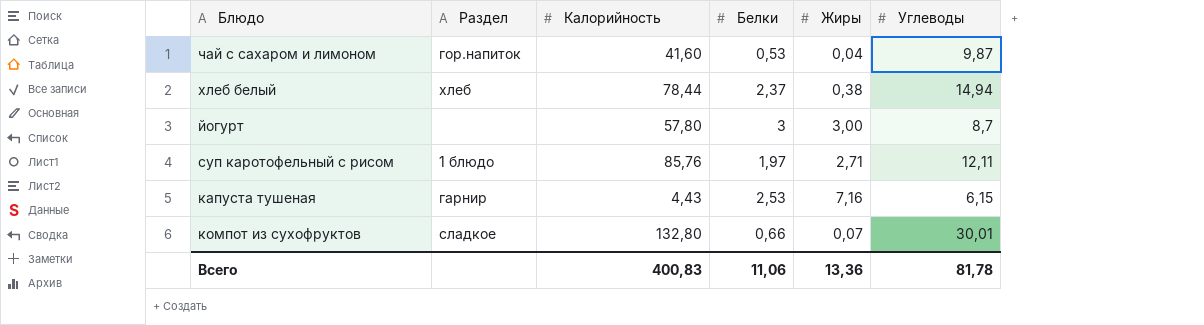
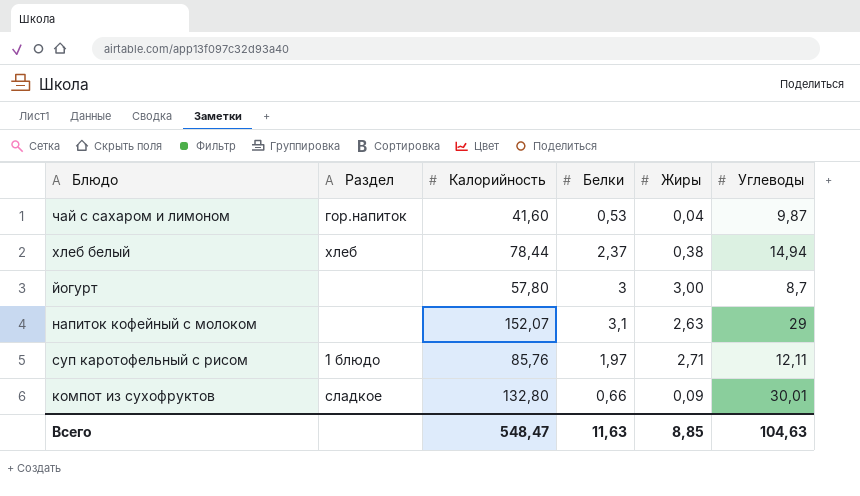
row капуста тушеная: гарнир | 4,43 | 2,53 | 7,16 | 6,15 -> none
row напиток кофейный с молоком: none -> none | 152,07 | 3,1 | 2,63 | 29
компот из сухофруктов | Жиры: 0,07 -> 0,09
Всего | Калорийность: 400,83 -> 548,47
Всего | Белки: 11,06 -> 11,63
Всего | Жиры: 13,36 -> 8,85
Всего | Углеводы: 81,78 -> 104,63

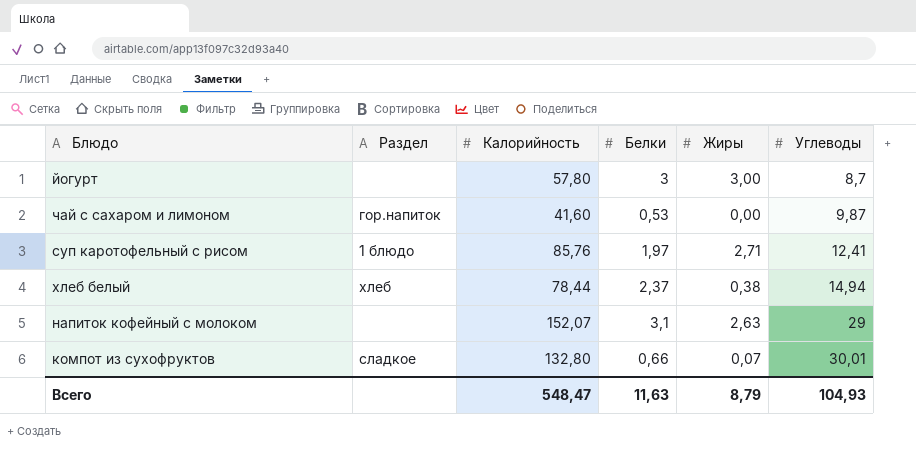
row order: none -> Углеводы ascending
чай с сахаром и лимоном | Жиры: 0,04 -> 0,00
суп каротофельный с рисом | Углеводы: 12,11 -> 12,41
компот из сухофруктов | Жиры: 0,09 -> 0,07
Всего | Жиры: 8,85 -> 8,79
Всего | Углеводы: 104,63 -> 104,93

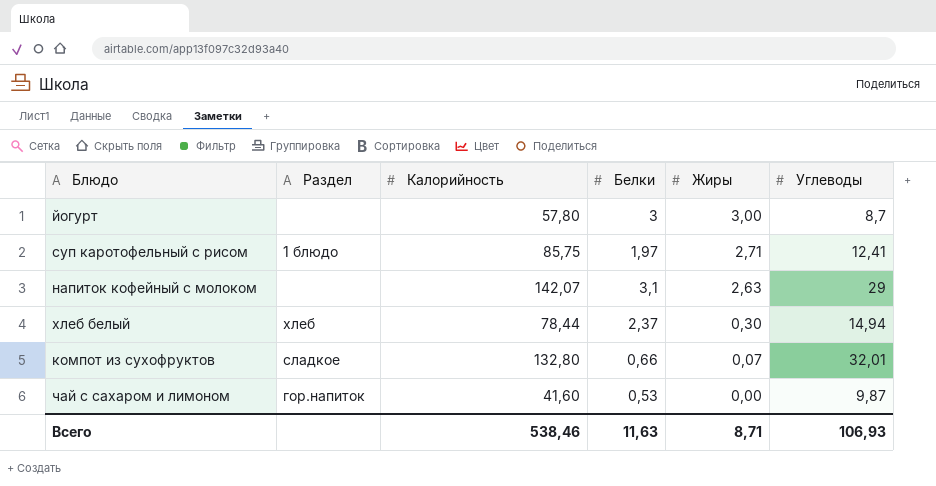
row order: Углеводы ascending -> Жиры descending
суп каротофельный с рисом | Калорийность: 85,76 -> 85,75
напиток кофейный с молоком | Калорийность: 152,07 -> 142,07
хлеб белый | Жиры: 0,38 -> 0,30
компот из сухофруктов | Углеводы: 30,01 -> 32,01
Всего | Калорийность: 548,47 -> 538,46
Всего | Жиры: 8,79 -> 8,71
Всего | Углеводы: 104,93 -> 106,93

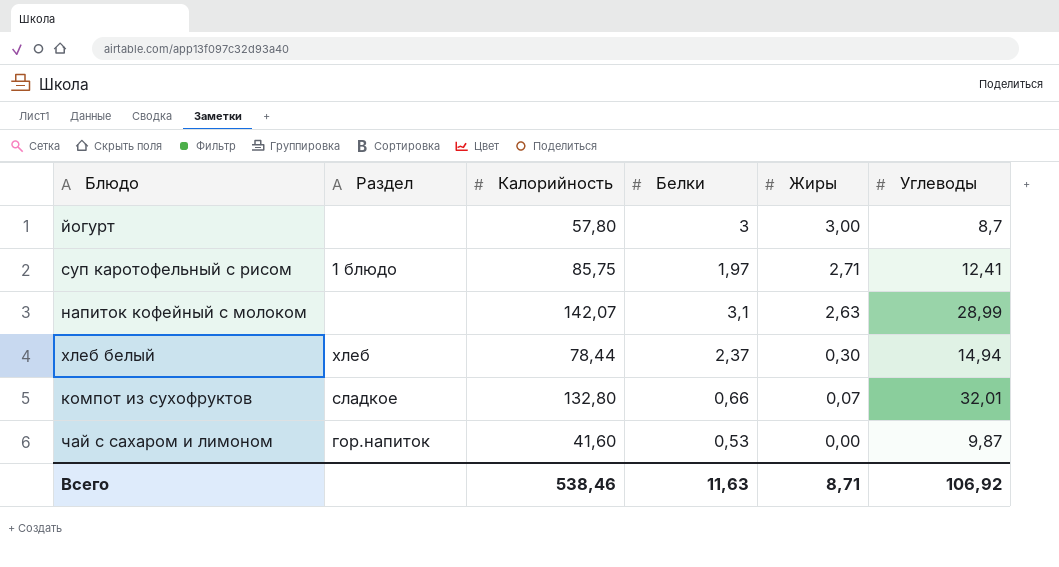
напиток кофейный с молоком | Углеводы: 29 -> 28,99
Всего | Углеводы: 106,93 -> 106,92

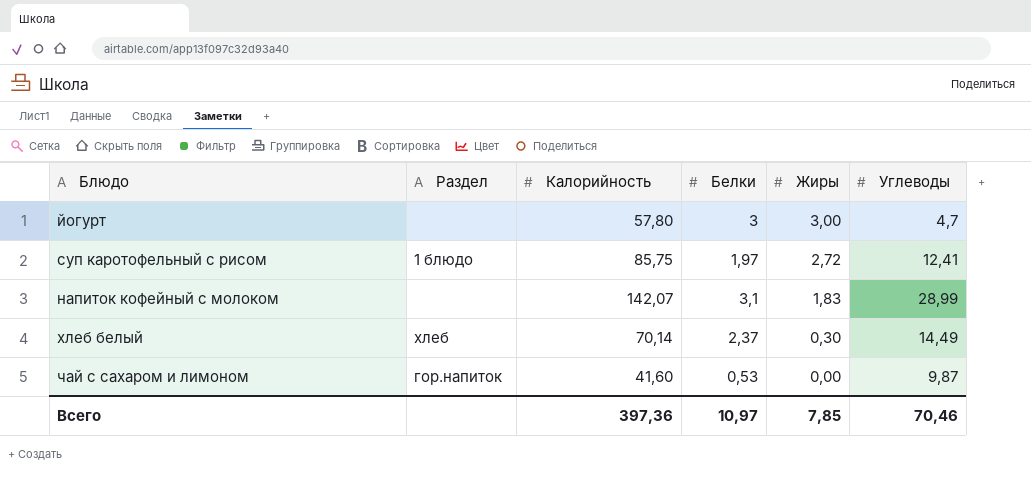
row компот из сухофруктов: сладкое | 132,80 | 0,66 | 0,07 | 32,01 -> none
йогурт | Углеводы: 8,7 -> 4,7
суп каротофельный с рисом | Жиры: 2,71 -> 2,72
напиток кофейный с молоком | Жиры: 2,63 -> 1,83
хлеб белый | Калорийность: 78,44 -> 70,14
хлеб белый | Углеводы: 14,94 -> 14,49
Всего | Калорийность: 538,46 -> 397,36
Всего | Белки: 11,63 -> 10,97
Всего | Жиры: 8,71 -> 7,85
Всего | Углеводы: 106,92 -> 70,46

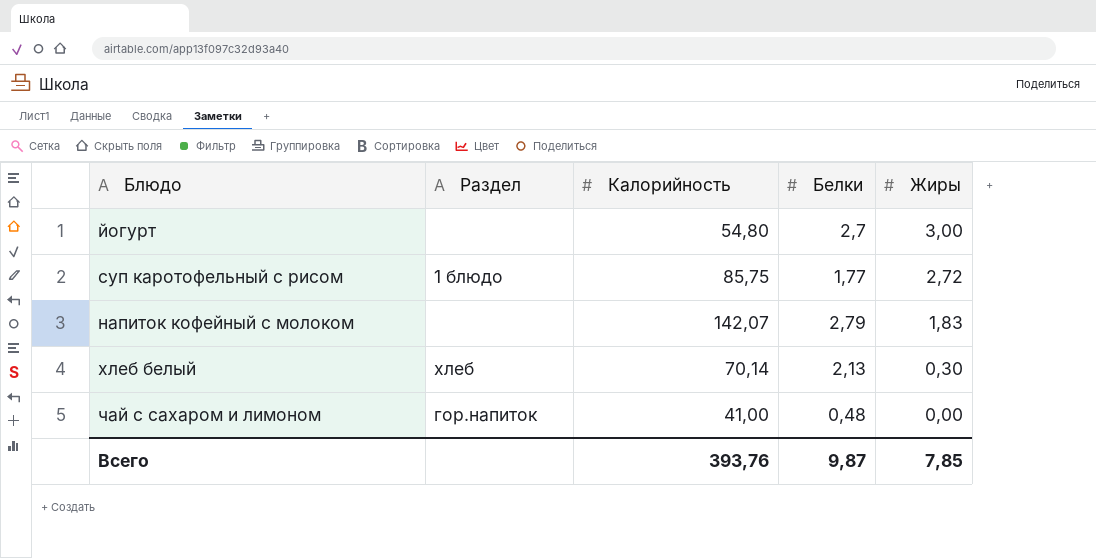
column Углеводы | position: 6 -> none
йогурт | Калорийность: 57,80 -> 54,80
йогурт | Белки: 3 -> 2,7
суп каротофельный с рисом | Белки: 1,97 -> 1,77
напиток кофейный с молоком | Белки: 3,1 -> 2,79
хлеб белый | Белки: 2,37 -> 2,13
чай с сахаром и лимоном | Калорийность: 41,60 -> 41,00
чай с сахаром и лимоном | Белки: 0,53 -> 0,48
Всего | Калорийность: 397,36 -> 393,76
Всего | Белки: 10,97 -> 9,87

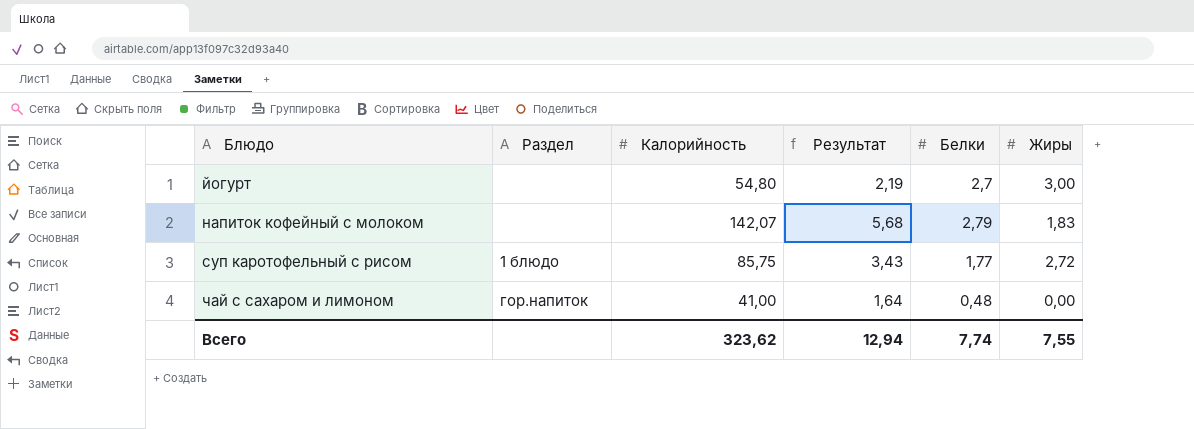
row order: Жиры descending -> Блюдо ascending
column Результат | formula: none -> [Калорийность] * 0,04
row хлеб белый: хлеб | 70,14 | 2,13 | 0,30 -> none
Всего | Калорийность: 393,76 -> 323,62
Всего | Белки: 9,87 -> 7,74
Всего | Жиры: 7,85 -> 7,55

